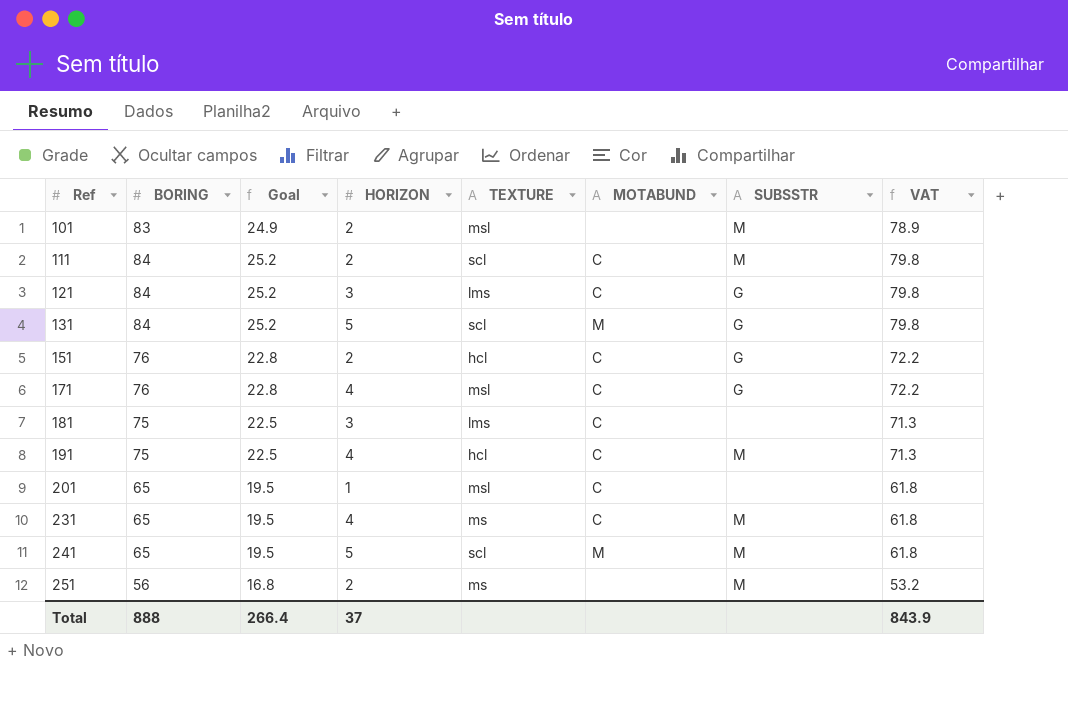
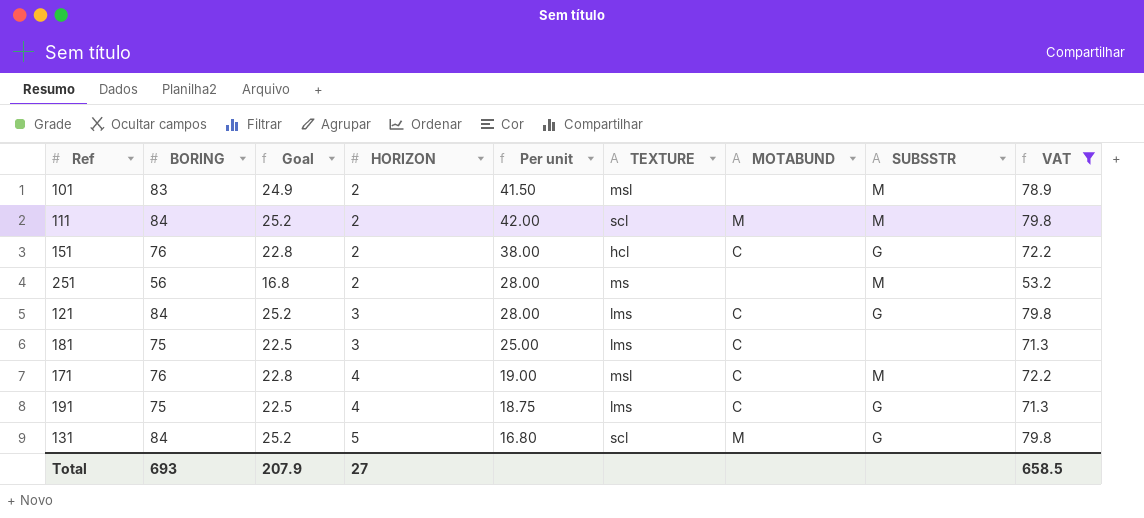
filter: none -> VAT != 61.8
row order: Ref ascending -> HORIZON ascending
column Per unit | formula: none -> [BORING] / [HORIZON]
111 | MOTABUND: C -> M
171 | SUBSSTR: G -> M
191 | TEXTURE: hcl -> lms
191 | SUBSSTR: M -> G
Total | BORING: 888 -> 693
Total | Goal: 266.4 -> 207.9
Total | HORIZON: 37 -> 27
Total | VAT: 843.9 -> 658.5

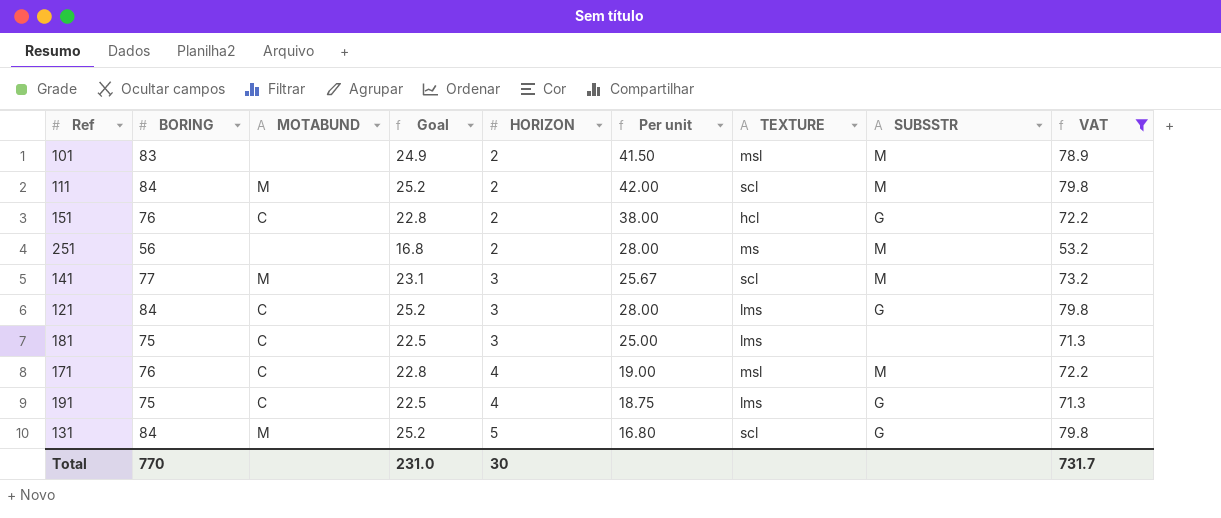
column MOTABUND | position: 7 -> 3
row 141: none -> 77 | M | 23.1 | 3 | 25.67 | scl | M | 73.2
Total | BORING: 693 -> 770
Total | Goal: 207.9 -> 231.0
Total | HORIZON: 27 -> 30
Total | VAT: 658.5 -> 731.7

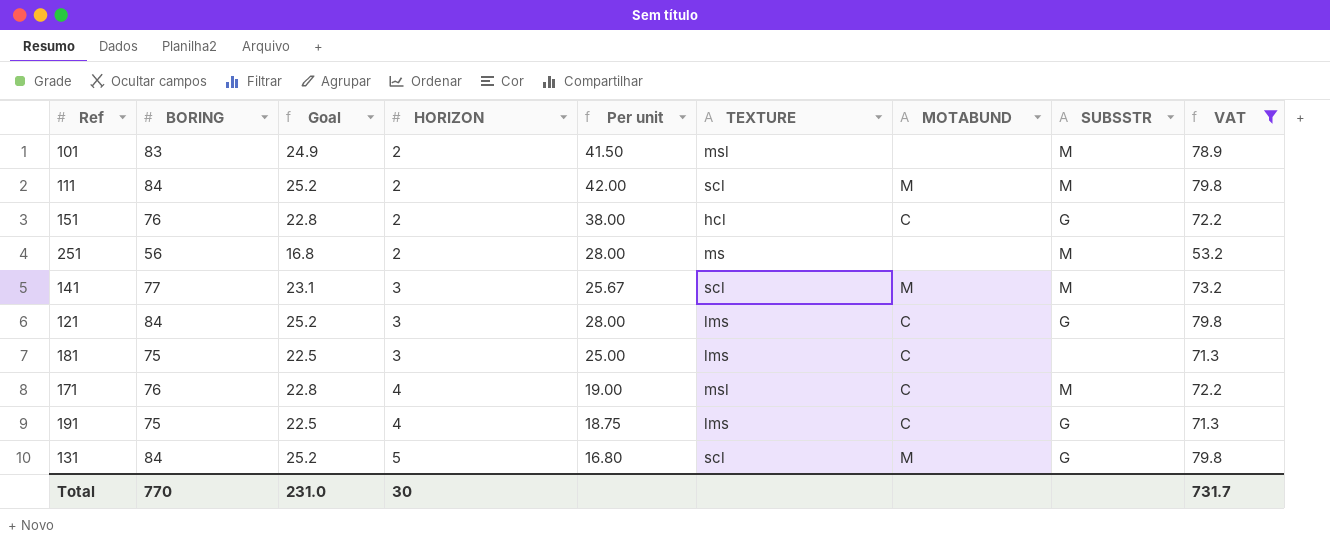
column MOTABUND | position: 3 -> 7

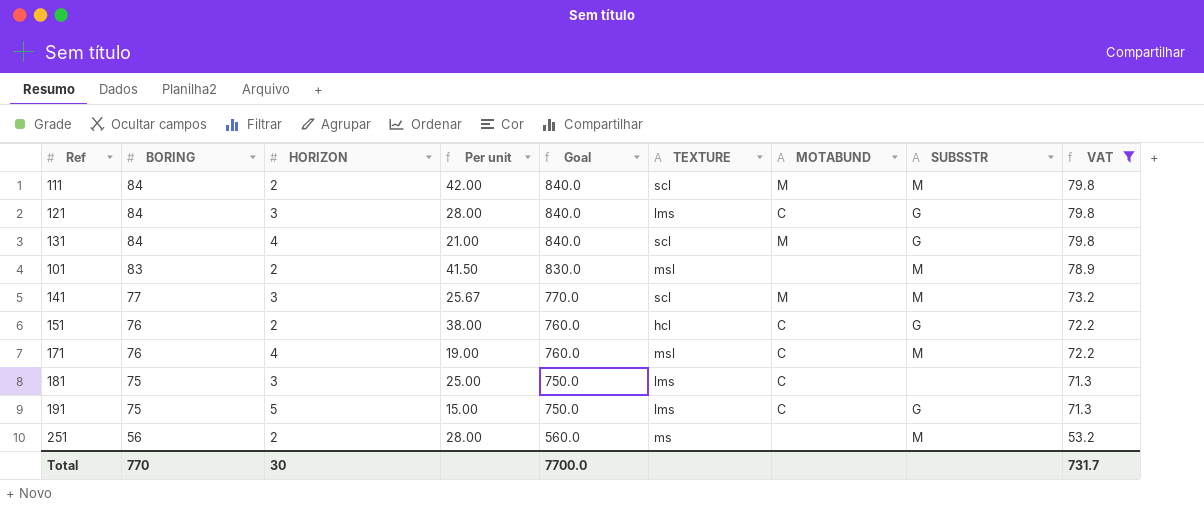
row order: HORIZON ascending -> BORING descending
column Goal | formula: [BORING] * 0.3 -> [BORING] * 10
column Goal | position: 3 -> 5
131 | HORIZON: 5 -> 4
131 | Per unit: 16.80 -> 21.00
191 | HORIZON: 4 -> 5
191 | Per unit: 18.75 -> 15.00
Total | Goal: 231.0 -> 7700.0

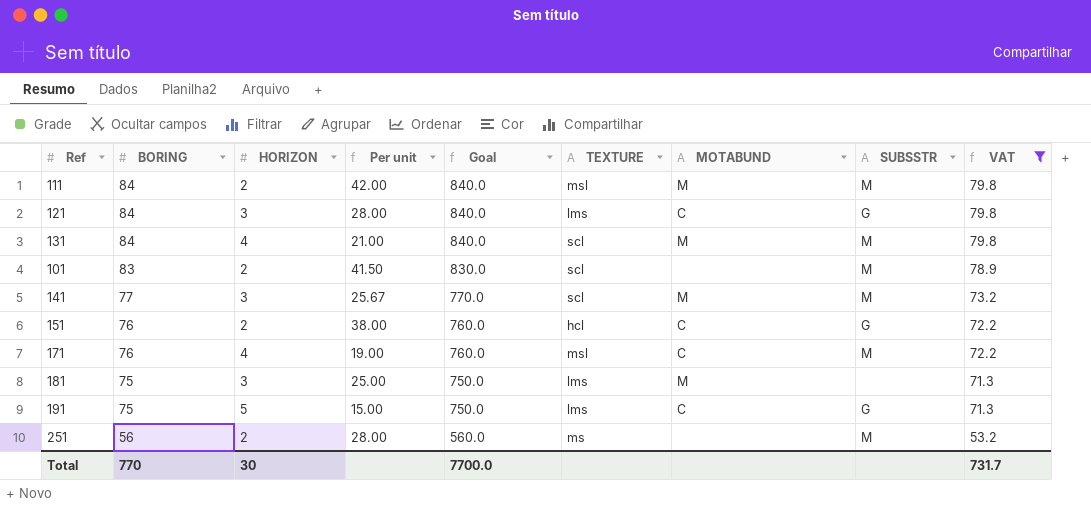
111 | TEXTURE: scl -> msl
131 | SUBSSTR: G -> M
101 | TEXTURE: msl -> scl
181 | MOTABUND: C -> M

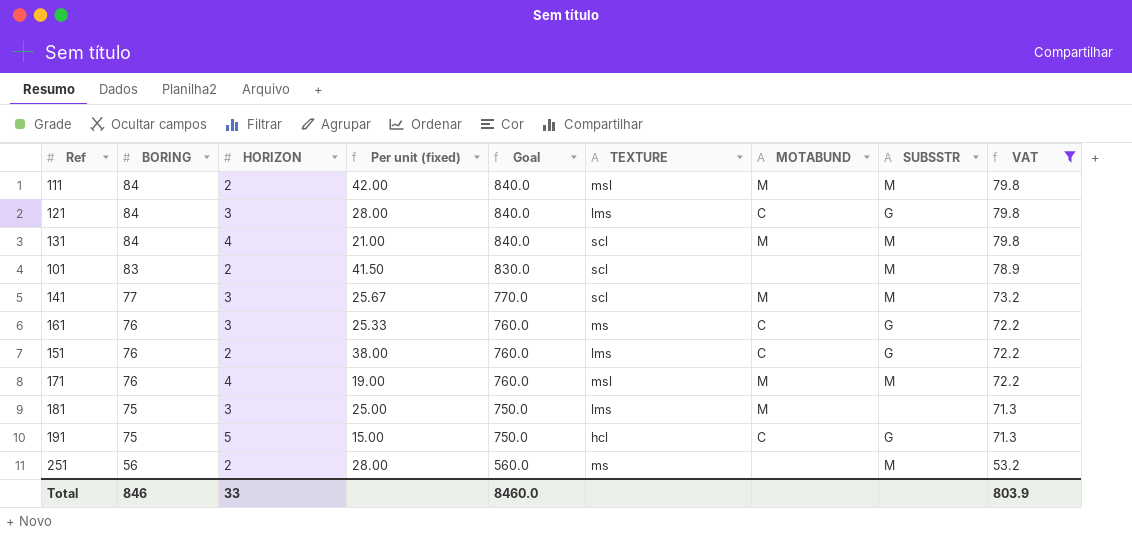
column name: Per unit -> Per unit (fixed)
row 161: none -> 76 | 3 | 25.33 | 760.0 | ms | C | G | 72.2
151 | TEXTURE: hcl -> lms
171 | MOTABUND: C -> M
191 | TEXTURE: lms -> hcl
Total | BORING: 770 -> 846
Total | HORIZON: 30 -> 33
Total | Goal: 7700.0 -> 8460.0
Total | VAT: 731.7 -> 803.9

